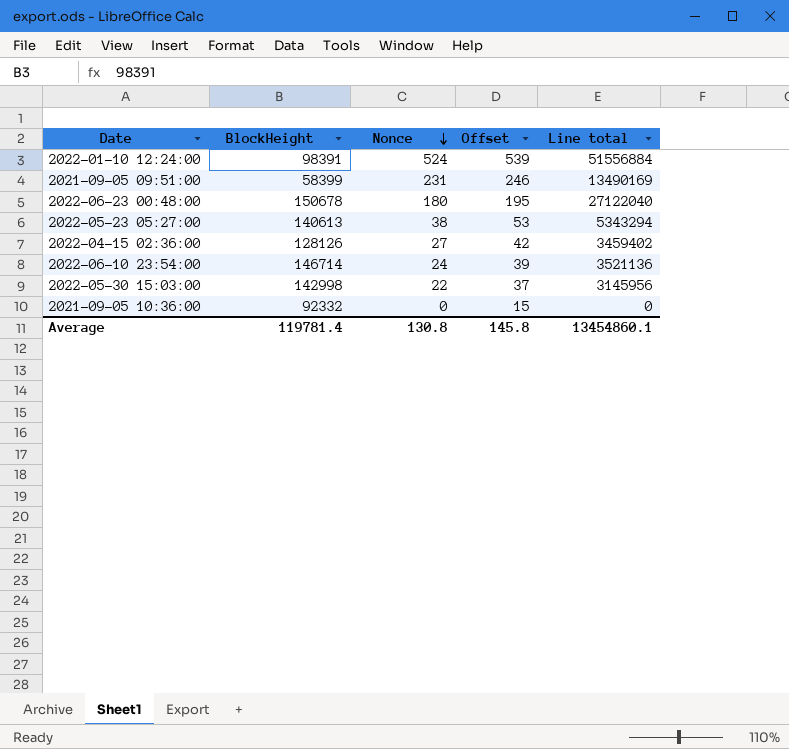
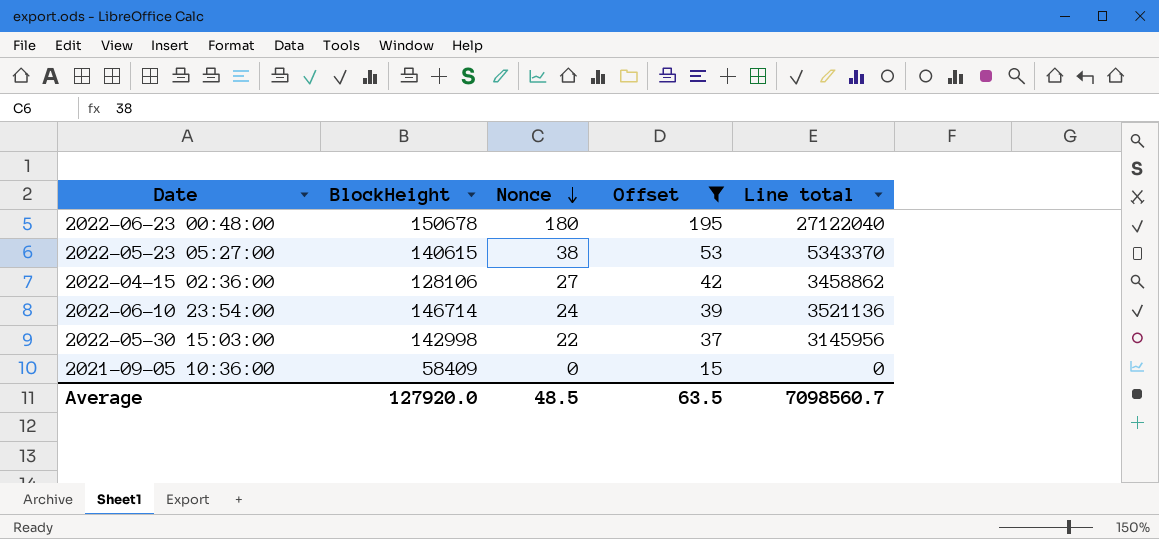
filter: none -> Offset <= 195
2022-05-23 05:27:00 | BlockHeight: 140613 -> 140615
2022-05-23 05:27:00 | Line total: 5343294 -> 5343370
2022-04-15 02:36:00 | BlockHeight: 128126 -> 128106
2022-04-15 02:36:00 | Line total: 3459402 -> 3458862
2021-09-05 10:36:00 | BlockHeight: 92332 -> 58409
Average | BlockHeight: 119781.4 -> 127920.0
Average | Nonce: 130.8 -> 48.5
Average | Offset: 145.8 -> 63.5
Average | Line total: 13454860.1 -> 7098560.7

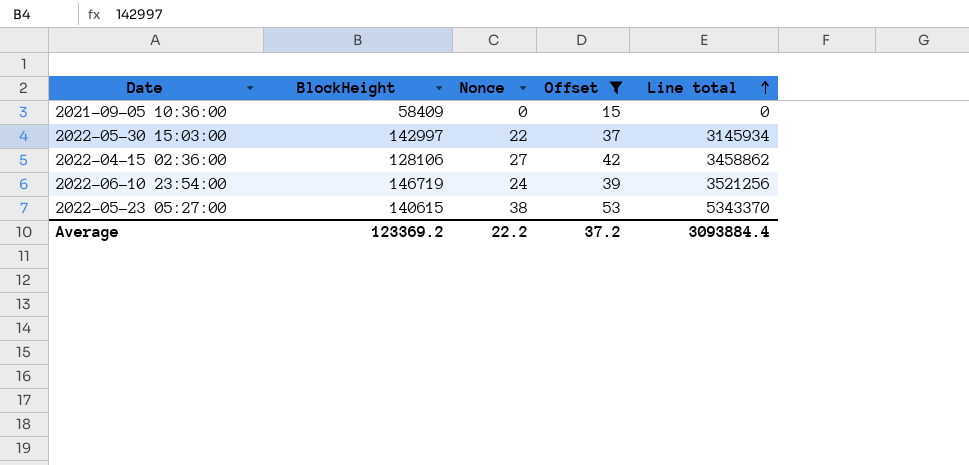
row order: Nonce descending -> Line total ascending
row 2022-06-23 00:48:00: 150678 | 180 | 195 | 27122040 -> none
2022-05-30 15:03:00 | BlockHeight: 142998 -> 142997
2022-05-30 15:03:00 | Line total: 3145956 -> 3145934
2022-06-10 23:54:00 | BlockHeight: 146714 -> 146719
2022-06-10 23:54:00 | Line total: 3521136 -> 3521256
Average | BlockHeight: 127920.0 -> 123369.2
Average | Nonce: 48.5 -> 22.2
Average | Offset: 63.5 -> 37.2
Average | Line total: 7098560.7 -> 3093884.4

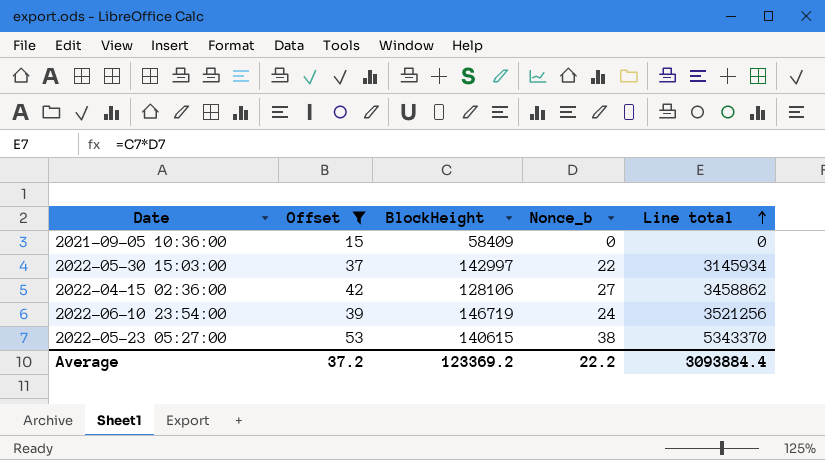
column Offset | position: 4 -> 2
column name: Nonce -> Nonce_b

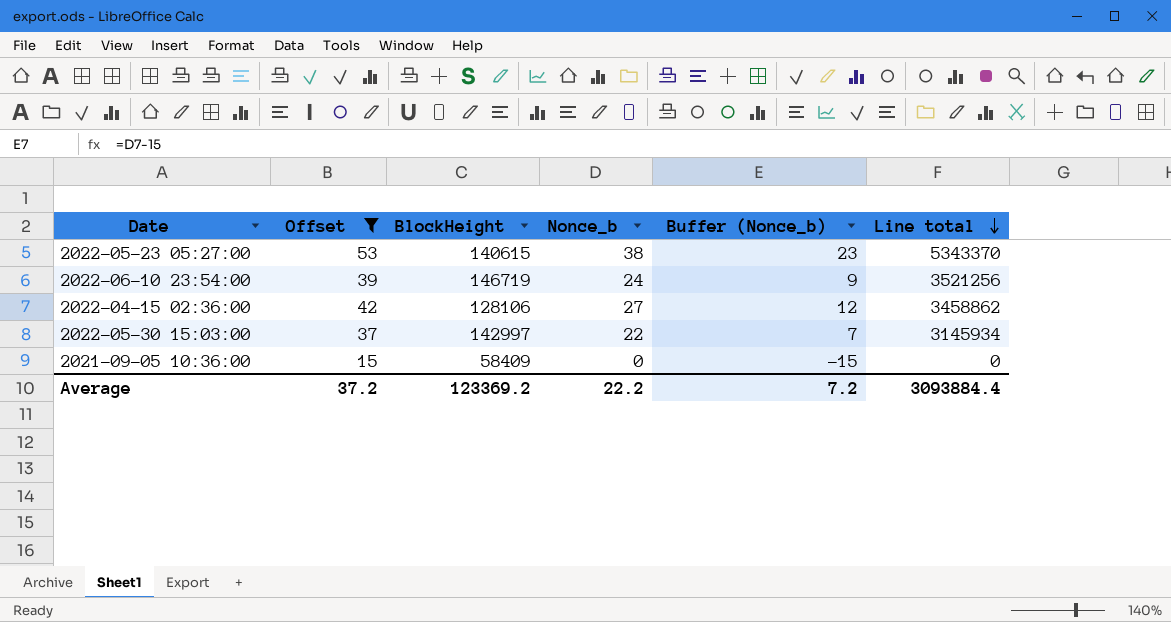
row order: Line total ascending -> Line total descending
column Buffer (Nonce_b) | formula: none -> [Nonce_b] - 15

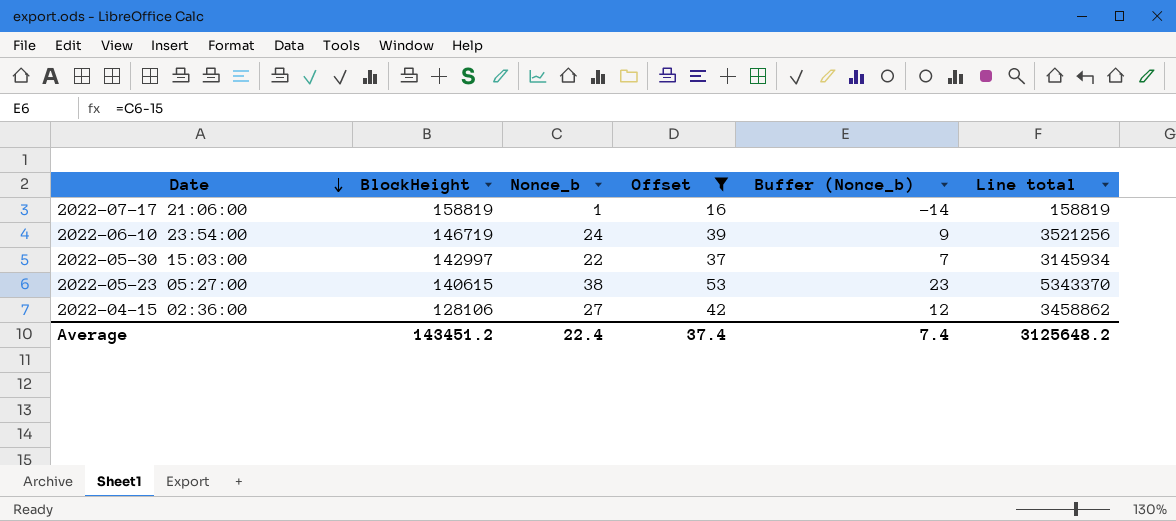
row order: Line total descending -> Date descending
column Offset | position: 2 -> 4
row 2021-09-05 10:36:00: 15 | 58409 | 0 | -15 | 0 -> none
row 2022-07-17 21:06:00: none -> 158819 | 1 | 16 | -14 | 158819
Average | BlockHeight: 123369.2 -> 143451.2
Average | Nonce_b: 22.2 -> 22.4
Average | Offset: 37.2 -> 37.4
Average | Buffer (Nonce_b): 7.2 -> 7.4
Average | Line total: 3093884.4 -> 3125648.2

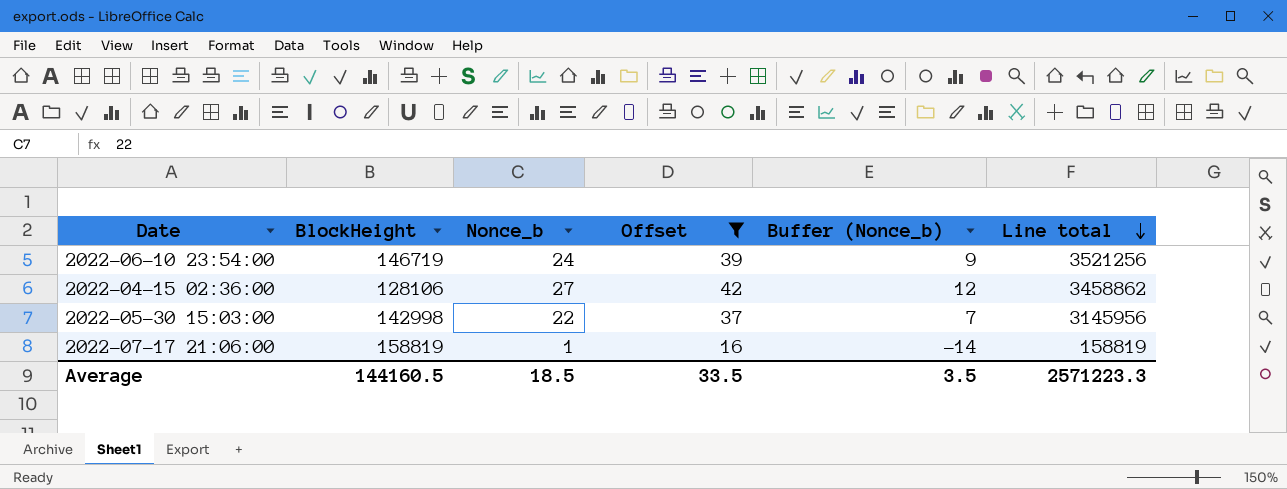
row order: Date descending -> Line total descending
row 2022-05-23 05:27:00: 140615 | 38 | 53 | 23 | 5343370 -> none
2022-05-30 15:03:00 | BlockHeight: 142997 -> 142998
2022-05-30 15:03:00 | Line total: 3145934 -> 3145956
Average | BlockHeight: 143451.2 -> 144160.5
Average | Nonce_b: 22.4 -> 18.5
Average | Offset: 37.4 -> 33.5
Average | Buffer (Nonce_b): 7.4 -> 3.5
Average | Line total: 3125648.2 -> 2571223.3

